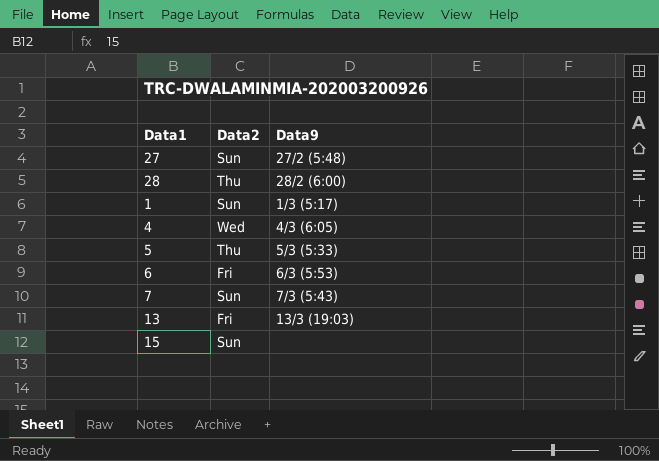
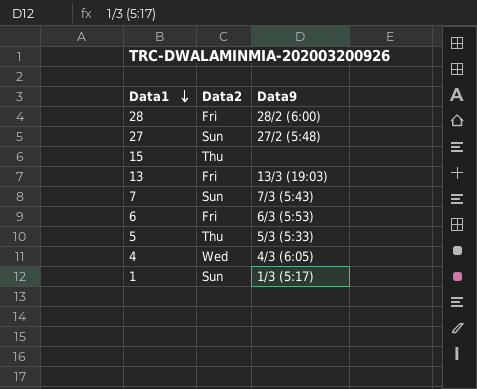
row order: none -> Data1 descending
28 | Data2: Thu -> Fri
15 | Data2: Sun -> Thu

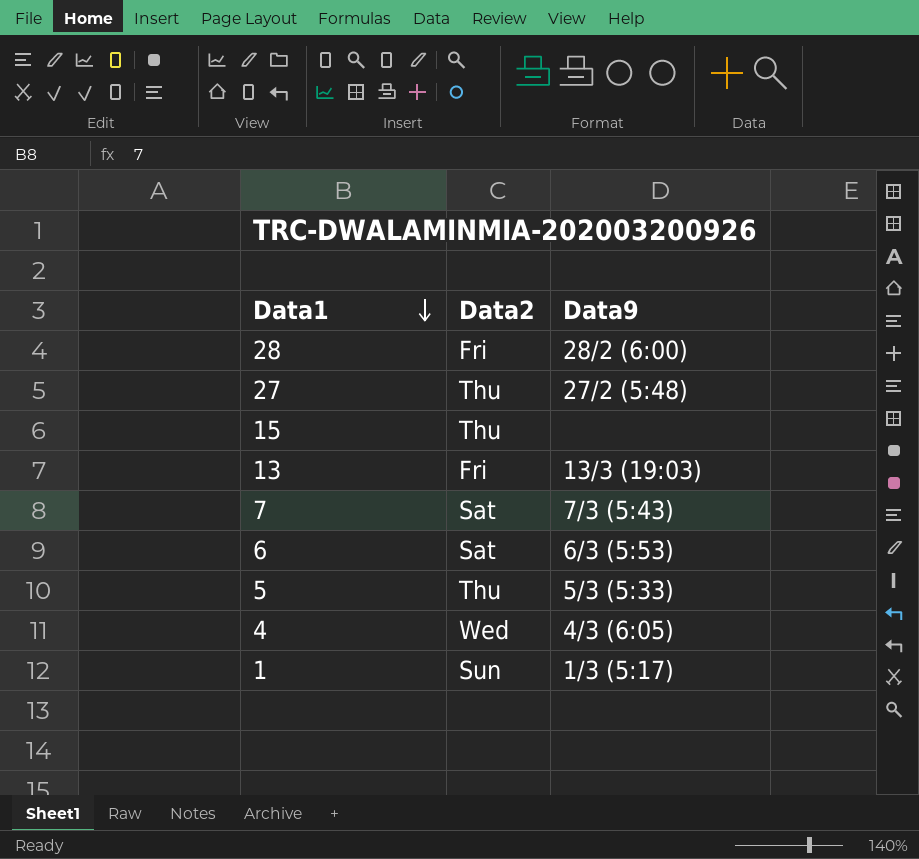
27 | Data2: Sun -> Thu
7 | Data2: Sun -> Sat
6 | Data2: Fri -> Sat

